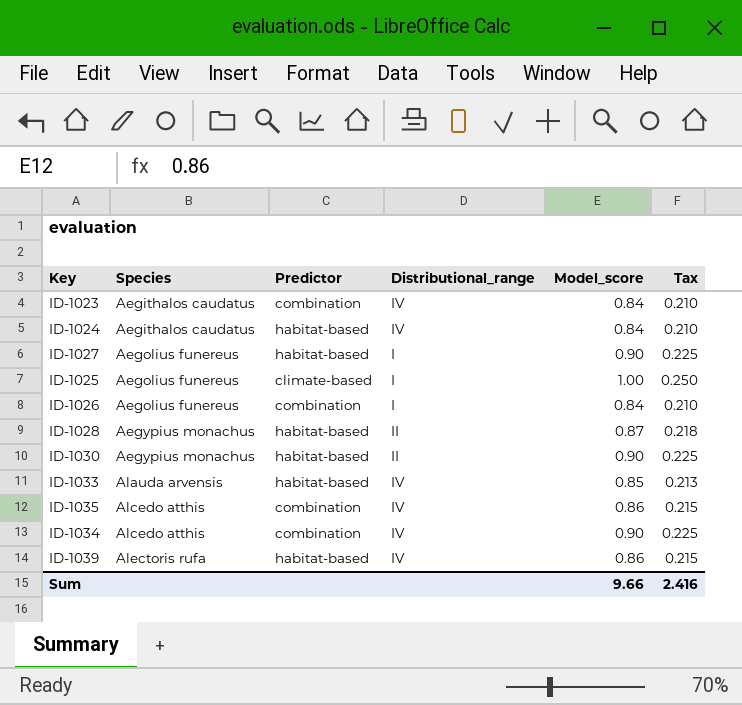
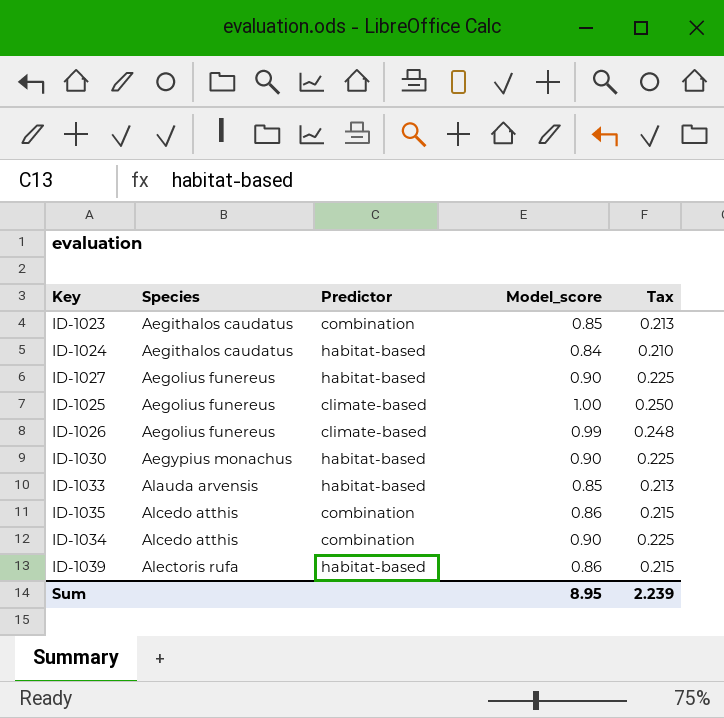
column Distributional_range | position: 4 -> none
row ID-1028: Aegypius monachus | habitat-based | II | 0.87 | 0.218 -> none
ID-1023 | Model_score: 0.84 -> 0.85
ID-1023 | Tax: 0.210 -> 0.213
ID-1026 | Predictor: combination -> climate-based
ID-1026 | Model_score: 0.84 -> 0.99
ID-1026 | Tax: 0.210 -> 0.248
Sum | Model_score: 9.66 -> 8.95
Sum | Tax: 2.416 -> 2.239

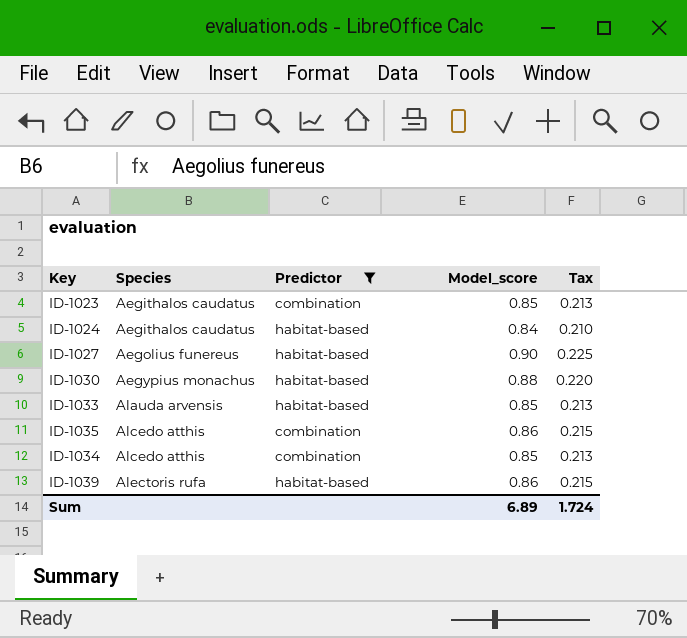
filter: none -> Predictor != climate-based
ID-1030 | Model_score: 0.90 -> 0.88
ID-1030 | Tax: 0.225 -> 0.220
ID-1034 | Model_score: 0.90 -> 0.85
ID-1034 | Tax: 0.225 -> 0.213
Sum | Model_score: 8.95 -> 6.89
Sum | Tax: 2.239 -> 1.724

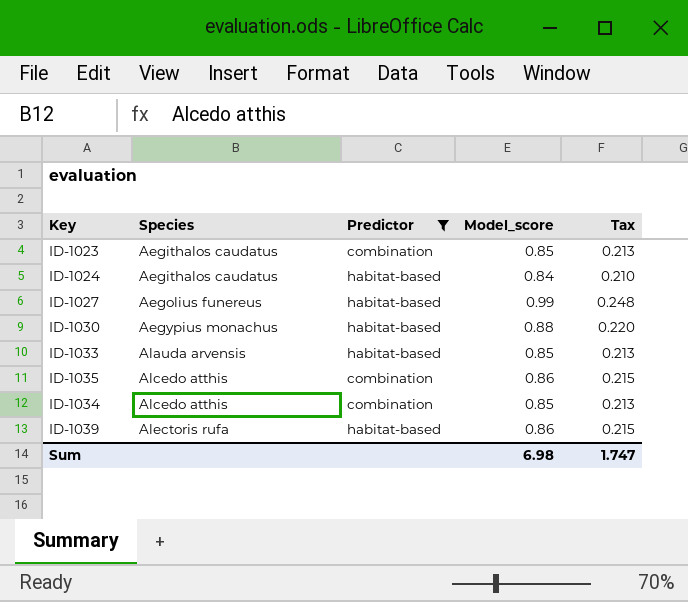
ID-1027 | Model_score: 0.90 -> 0.99
ID-1027 | Tax: 0.225 -> 0.248
Sum | Model_score: 6.89 -> 6.98
Sum | Tax: 1.724 -> 1.747

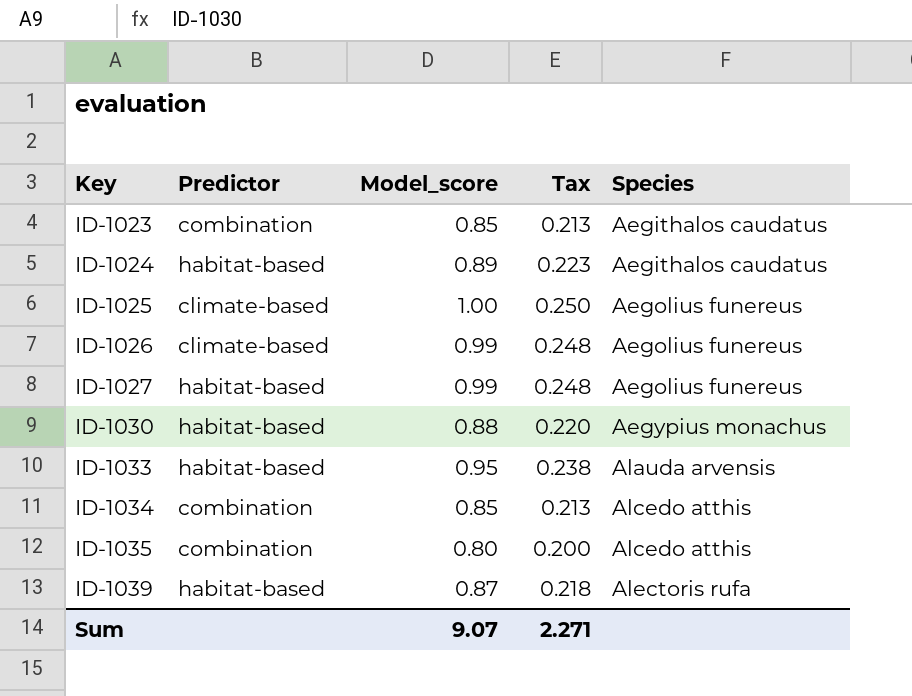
filter: Predictor != climate-based -> none
row order: Species ascending -> Key ascending
column Species | position: 2 -> 5
ID-1024 | Model_score: 0.84 -> 0.89
ID-1024 | Tax: 0.210 -> 0.223
ID-1033 | Model_score: 0.85 -> 0.95
ID-1033 | Tax: 0.213 -> 0.238
ID-1035 | Model_score: 0.86 -> 0.80
ID-1035 | Tax: 0.215 -> 0.200
ID-1039 | Model_score: 0.86 -> 0.87
ID-1039 | Tax: 0.215 -> 0.218
Sum | Model_score: 6.98 -> 9.07
Sum | Tax: 1.747 -> 2.271

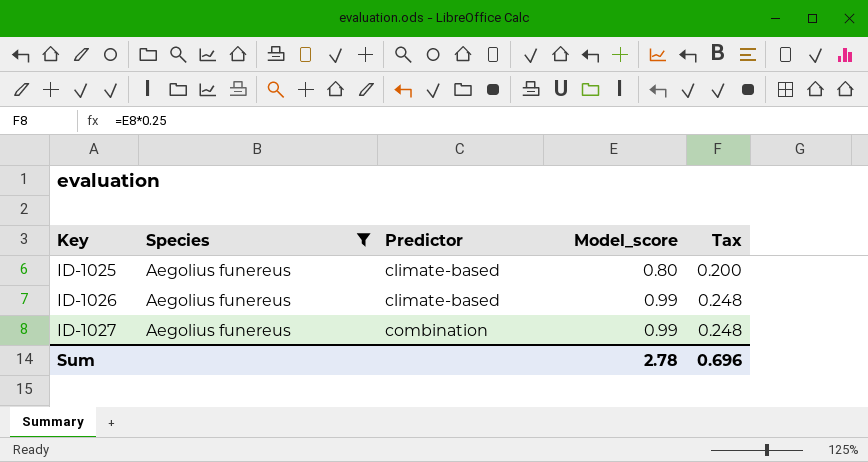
filter: none -> Species = Aegolius funereus
column Species | position: 5 -> 2
ID-1025 | Model_score: 1.00 -> 0.80
ID-1025 | Tax: 0.250 -> 0.200
ID-1027 | Predictor: habitat-based -> combination
Sum | Model_score: 9.07 -> 2.78
Sum | Tax: 2.271 -> 0.696

